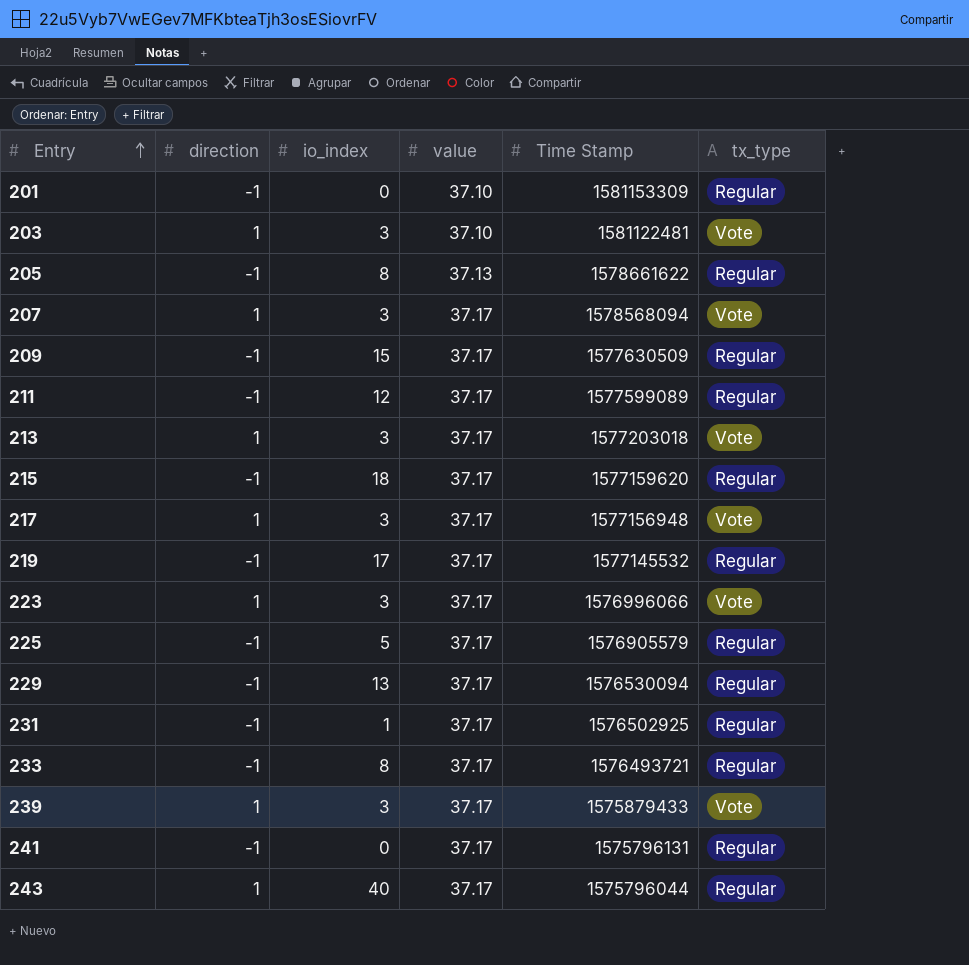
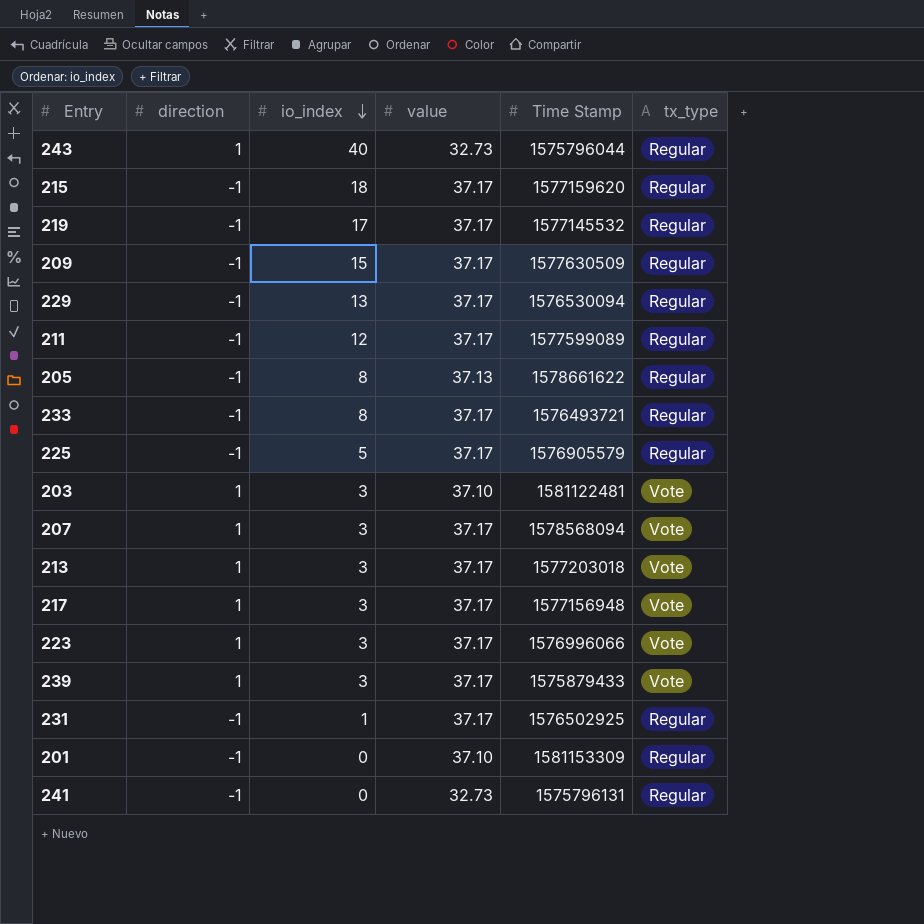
row order: Entry ascending -> io_index descending
243 | value: 37.17 -> 32.73
241 | value: 37.17 -> 32.73

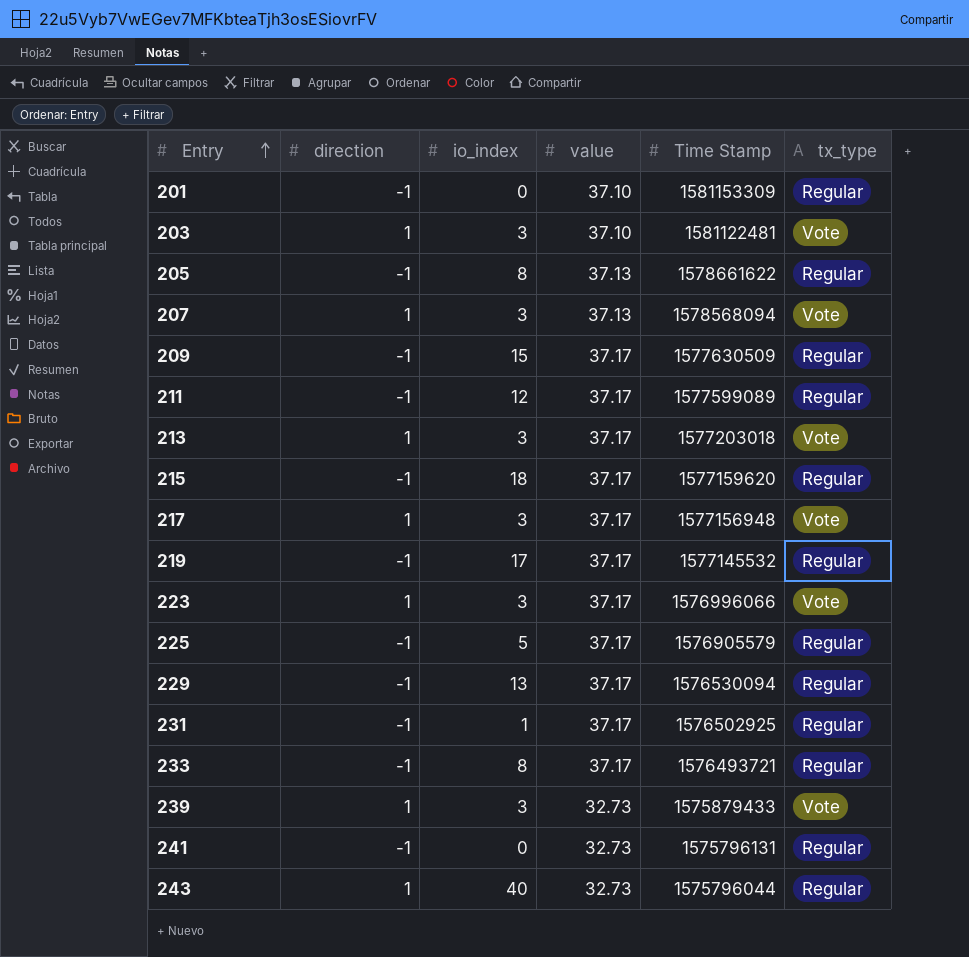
row order: io_index descending -> Entry ascending
207 | value: 37.17 -> 37.13
239 | value: 37.17 -> 32.73

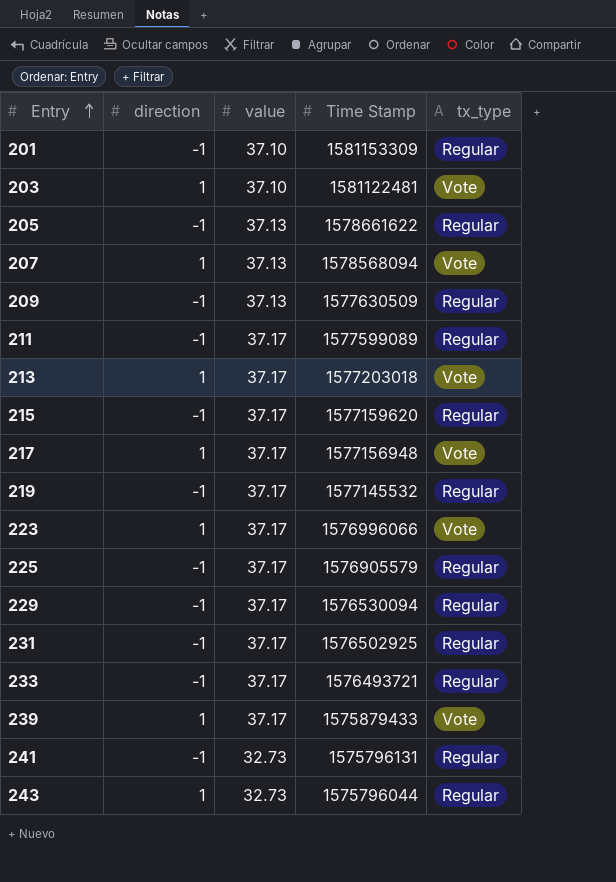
column io_index | position: 3 -> none
209 | value: 37.17 -> 37.13
239 | value: 32.73 -> 37.17

